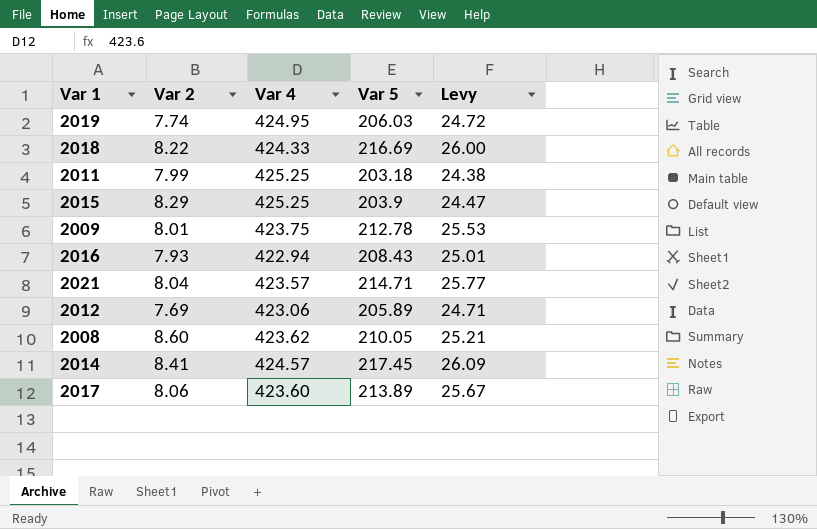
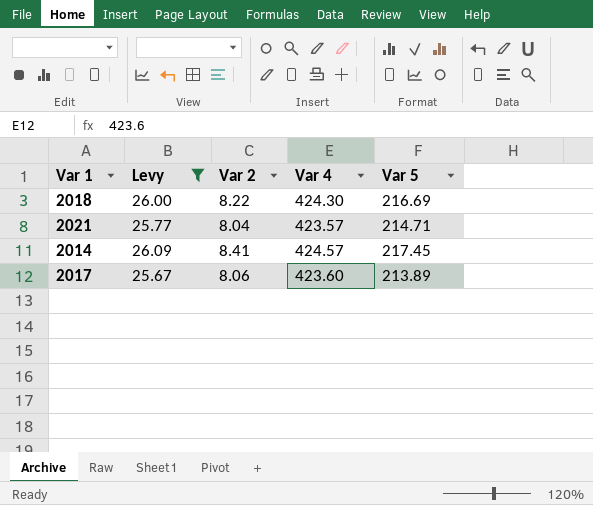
filter: none -> Levy >= 25.67
column Levy | position: 5 -> 2
2018 | Var 4: 424.33 -> 424.30

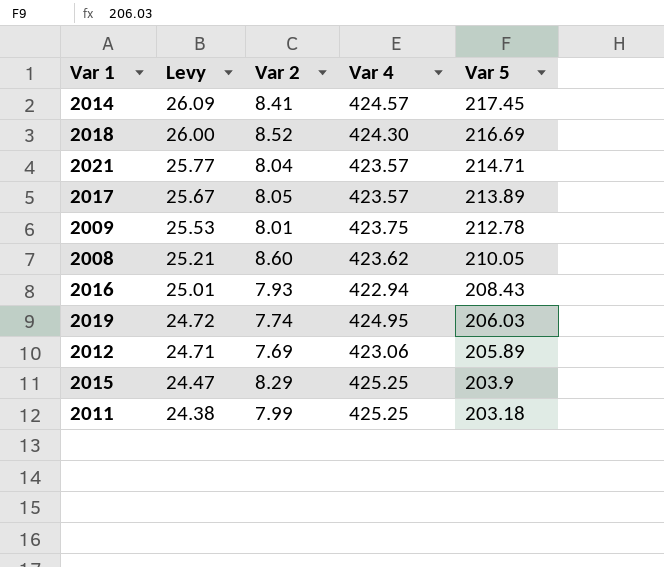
filter: Levy >= 25.67 -> none
row order: none -> Levy descending
2018 | Var 2: 8.22 -> 8.52
2017 | Var 2: 8.06 -> 8.05
2017 | Var 4: 423.60 -> 423.57

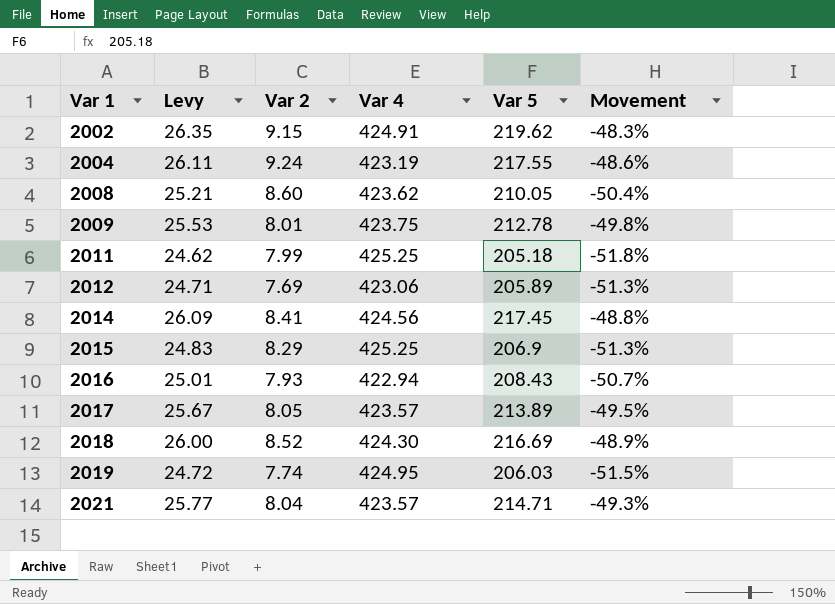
row order: Levy descending -> Var 1 ascending
column Movement | formula: none -> ([Var 5] - [Var 4]) / [Var 4]
row 2002: none -> 26.35 | 9.15 | 424.91 | 219.62 | -48.3%
row 2004: none -> 26.11 | 9.24 | 423.19 | 217.55 | -48.6%
2011 | Levy: 24.38 -> 24.62
2011 | Var 5: 203.18 -> 205.18
2014 | Var 4: 424.57 -> 424.56
2015 | Levy: 24.47 -> 24.83
2015 | Var 5: 203.9 -> 206.9

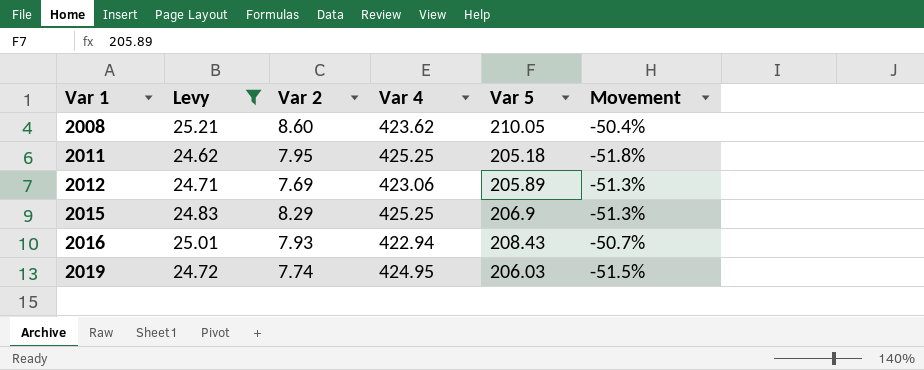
filter: none -> Levy <= 25.21
2011 | Var 2: 7.99 -> 7.95

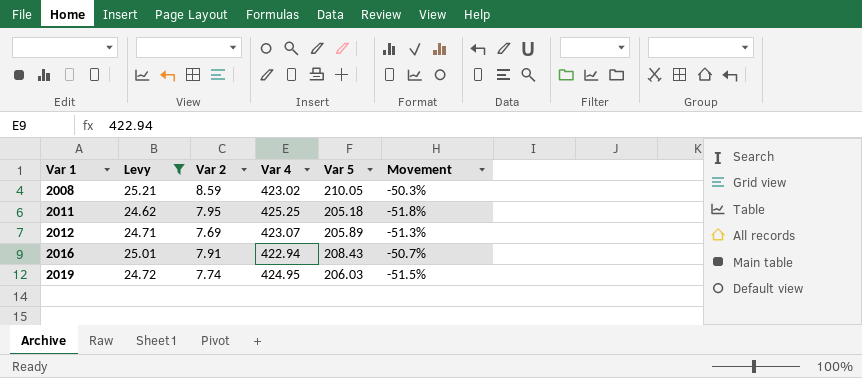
row 2015: 24.83 | 8.29 | 425.25 | 206.9 | -51.3% -> none
2008 | Var 2: 8.60 -> 8.59
2008 | Var 4: 423.62 -> 423.02
2008 | Movement: -50.4% -> -50.3%
2012 | Var 4: 423.06 -> 423.07
2016 | Var 2: 7.93 -> 7.91

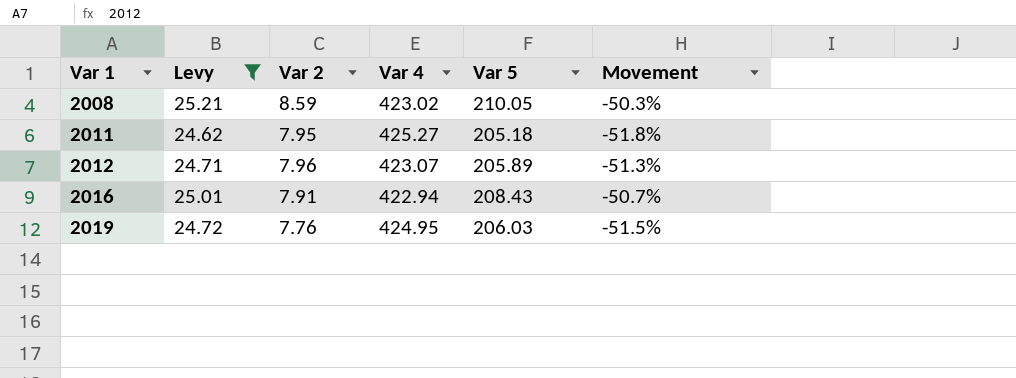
2011 | Var 4: 425.25 -> 425.27
2012 | Var 2: 7.69 -> 7.96
2019 | Var 2: 7.74 -> 7.76

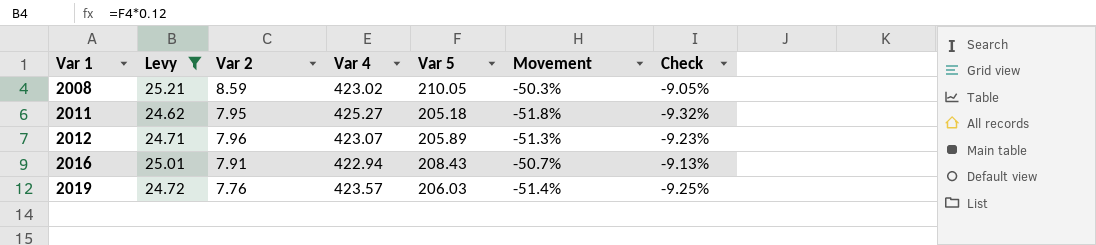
column Check | formula: none -> [Movement] * 0.18
2019 | Var 4: 424.95 -> 423.57
2019 | Movement: -51.5% -> -51.4%

